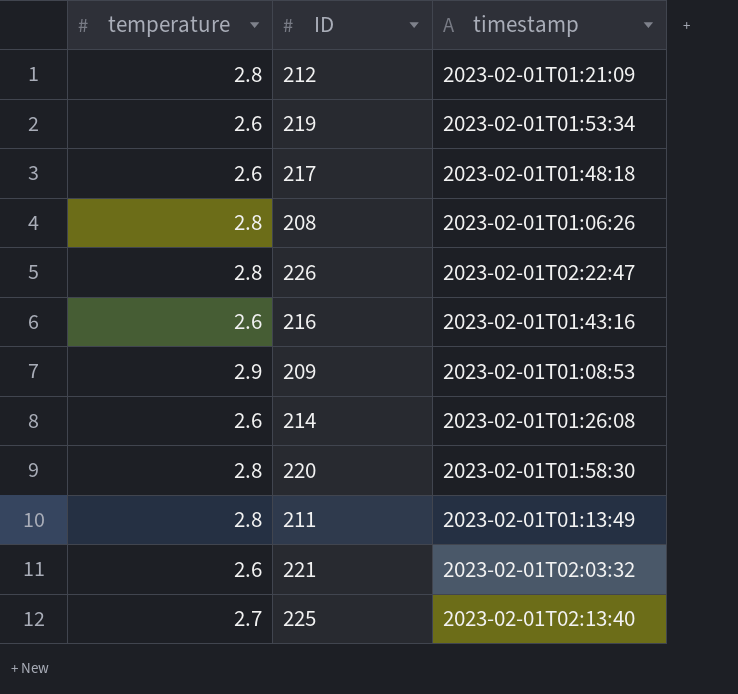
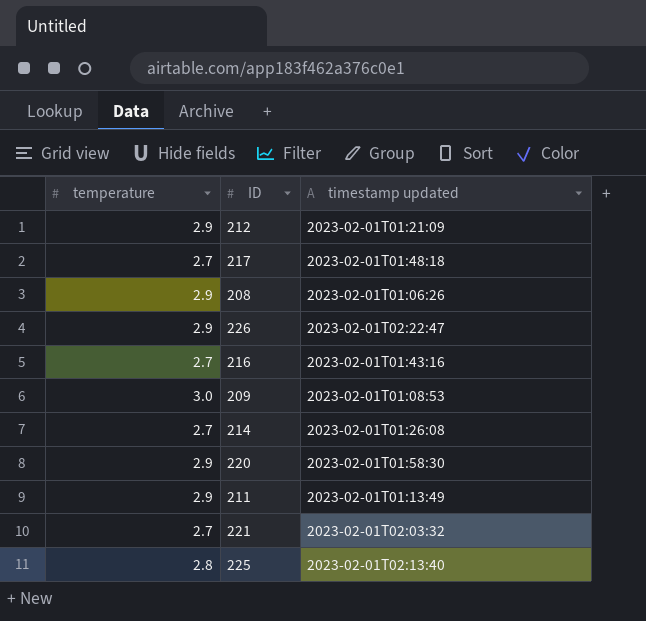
column name: timestamp -> timestamp updated
row 219: 2.6 | 2023-02-01T01:53:34 -> none
212 | temperature: 2.8 -> 2.9
217 | temperature: 2.6 -> 2.7
208 | temperature: 2.8 -> 2.9
226 | temperature: 2.8 -> 2.9
216 | temperature: 2.6 -> 2.7
209 | temperature: 2.9 -> 3.0
214 | temperature: 2.6 -> 2.7
220 | temperature: 2.8 -> 2.9
211 | temperature: 2.8 -> 2.9
221 | temperature: 2.6 -> 2.7
225 | temperature: 2.7 -> 2.8

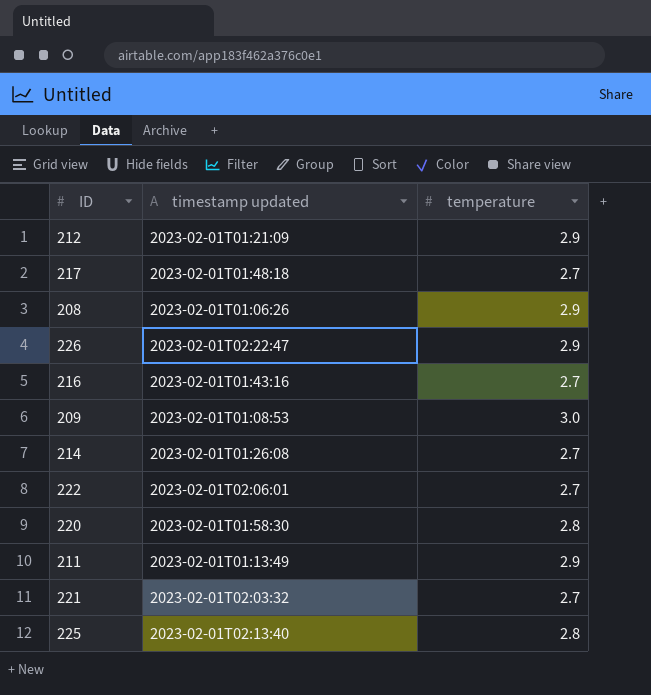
column temperature | position: 1 -> 3
row 222: none -> 2023-02-01T02:06:01 | 2.7
220 | temperature: 2.9 -> 2.8

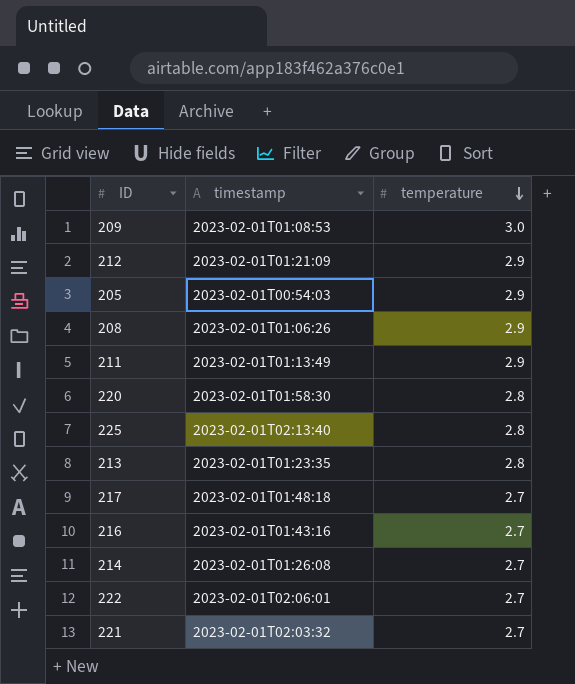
row order: none -> temperature descending
column name: timestamp updated -> timestamp
row 226: 2023-02-01T02:22:47 | 2.9 -> none
row 205: none -> 2023-02-01T00:54:03 | 2.9
row 213: none -> 2023-02-01T01:23:35 | 2.8

